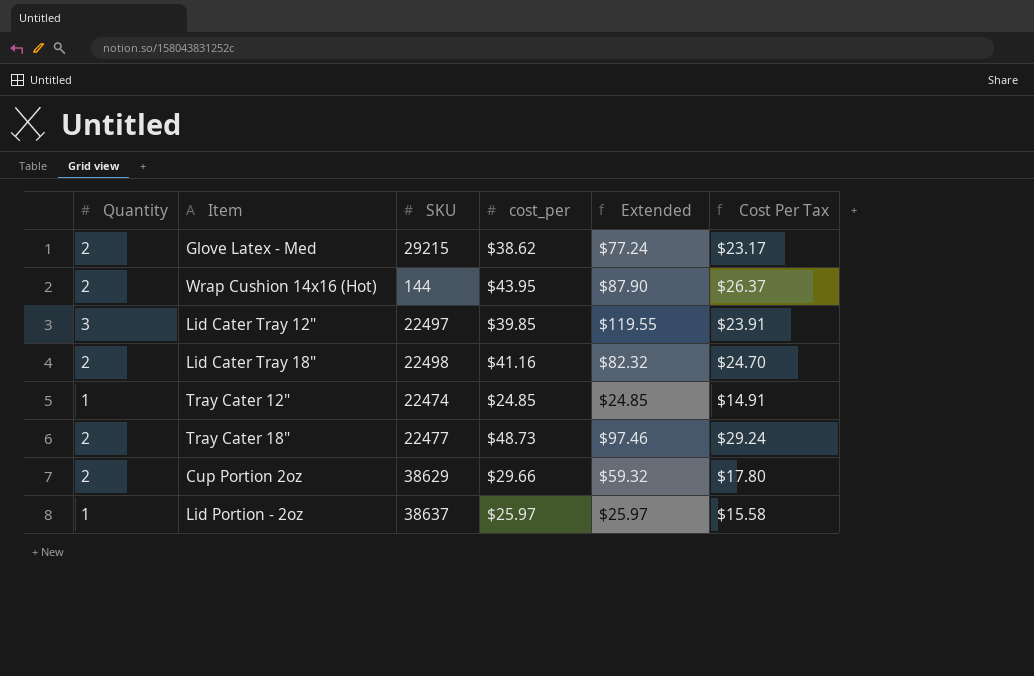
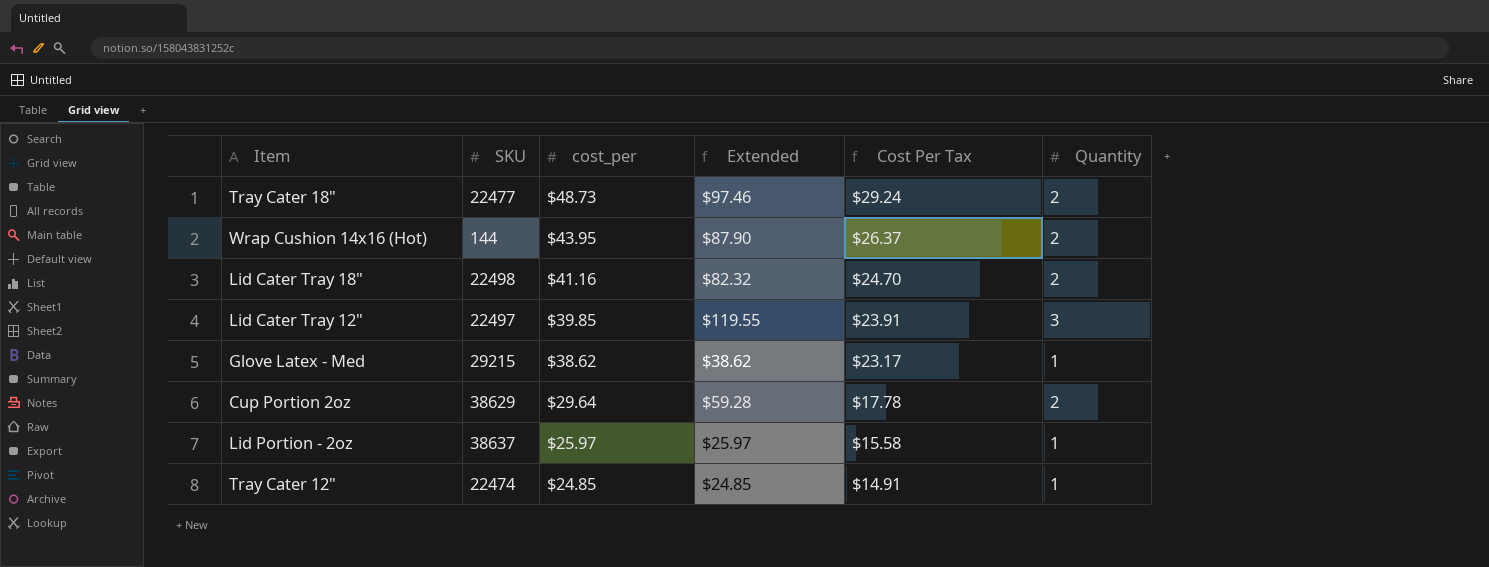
row order: none -> cost_per descending
column Quantity | position: 1 -> 6
Glove Latex - Med | Extended: $77.24 -> $38.62
Glove Latex - Med | Quantity: 2 -> 1
Cup Portion 2oz | cost_per: $29.66 -> $29.64
Cup Portion 2oz | Extended: $59.32 -> $59.28
Cup Portion 2oz | Cost Per Tax: $17.80 -> $17.78

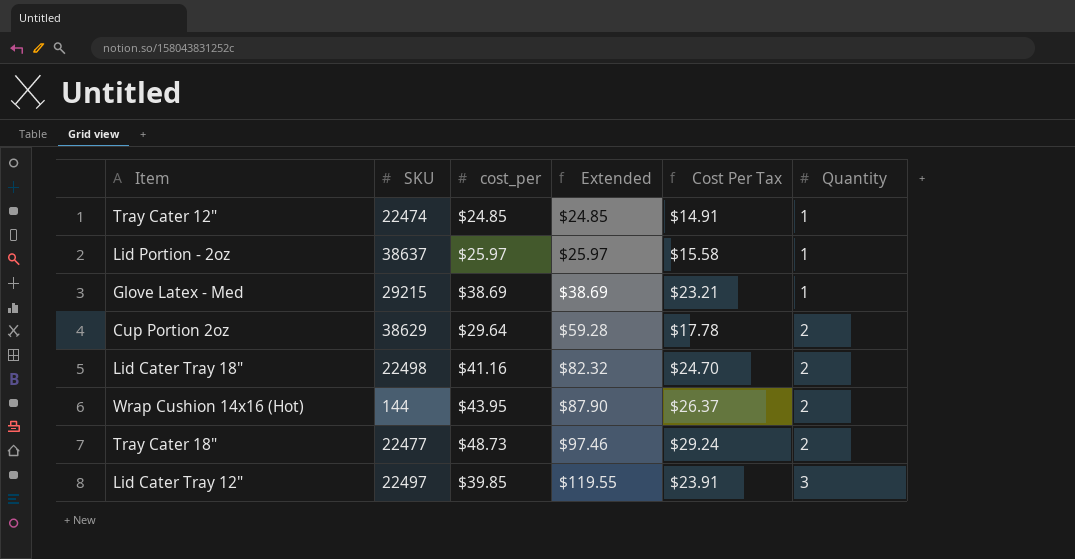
row order: cost_per descending -> Extended ascending
Glove Latex - Med | cost_per: $38.62 -> $38.69
Glove Latex - Med | Extended: $38.62 -> $38.69
Glove Latex - Med | Cost Per Tax: $23.17 -> $23.21

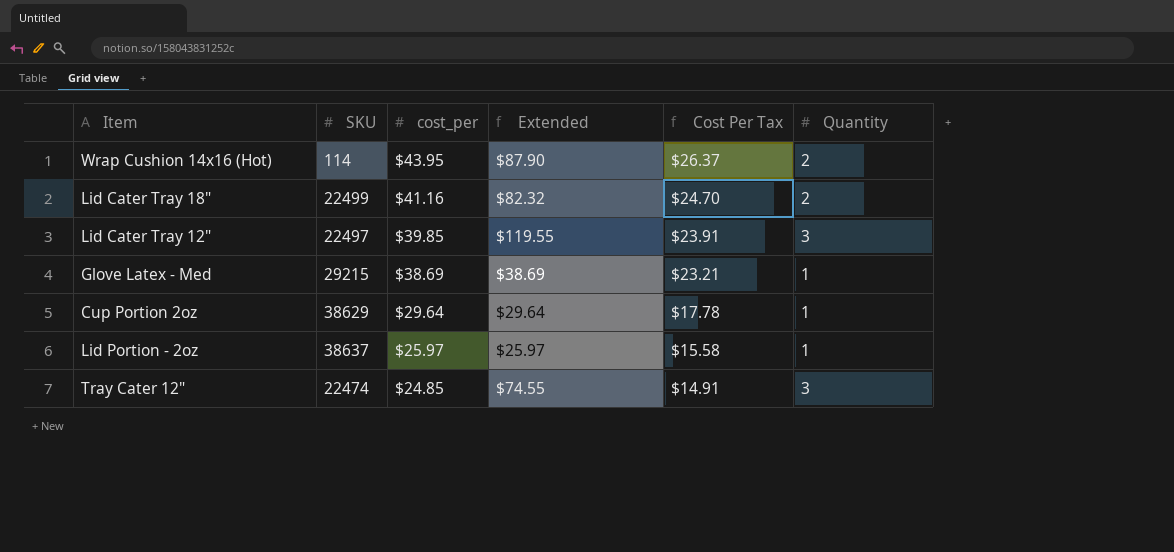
row order: Extended ascending -> cost_per descending
row Tray Cater 18": 22477 | $48.73 | $97.46 | $29.24 | 2 -> none
Wrap Cushion 14x16 (Hot) | SKU: 144 -> 114
Lid Cater Tray 18" | SKU: 22498 -> 22499
Cup Portion 2oz | Extended: $59.28 -> $29.64
Cup Portion 2oz | Quantity: 2 -> 1
Tray Cater 12" | Extended: $24.85 -> $74.55
Tray Cater 12" | Quantity: 1 -> 3

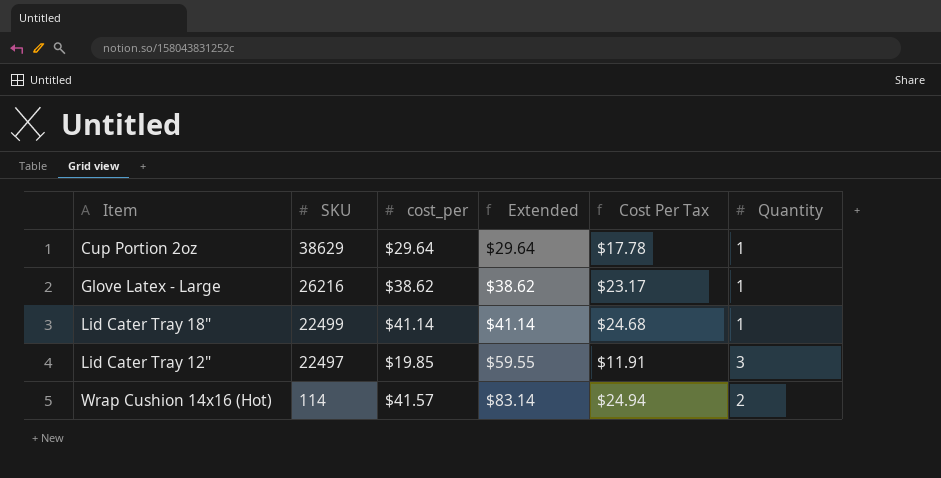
row order: cost_per descending -> SKU descending
row Glove Latex - Med: 29215 | $38.69 | $38.69 | $23.21 | 1 -> none
row Lid Portion - 2oz: 38637 | $25.97 | $25.97 | $15.58 | 1 -> none
row Tray Cater 12": 22474 | $24.85 | $74.55 | $14.91 | 3 -> none
row Glove Latex - Large: none -> 26216 | $38.62 | $38.62 | $23.17 | 1
Lid Cater Tray 18" | cost_per: $41.16 -> $41.14
Lid Cater Tray 18" | Extended: $82.32 -> $41.14
Lid Cater Tray 18" | Cost Per Tax: $24.70 -> $24.68
Lid Cater Tray 18" | Quantity: 2 -> 1
Lid Cater Tray 12" | cost_per: $39.85 -> $19.85
Lid Cater Tray 12" | Extended: $119.55 -> $59.55
Lid Cater Tray 12" | Cost Per Tax: $23.91 -> $11.91
Wrap Cushion 14x16 (Hot) | cost_per: $43.95 -> $41.57
Wrap Cushion 14x16 (Hot) | Extended: $87.90 -> $83.14
Wrap Cushion 14x16 (Hot) | Cost Per Tax: $26.37 -> $24.94

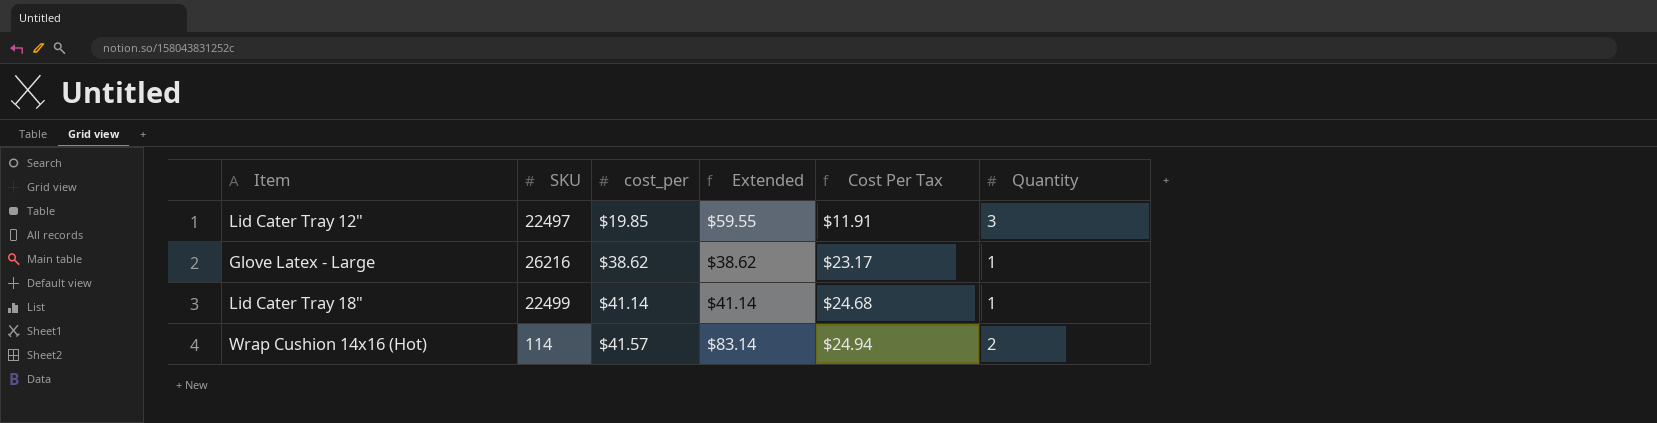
row order: SKU descending -> cost_per ascending
row Cup Portion 2oz: 38629 | $29.64 | $29.64 | $17.78 | 1 -> none

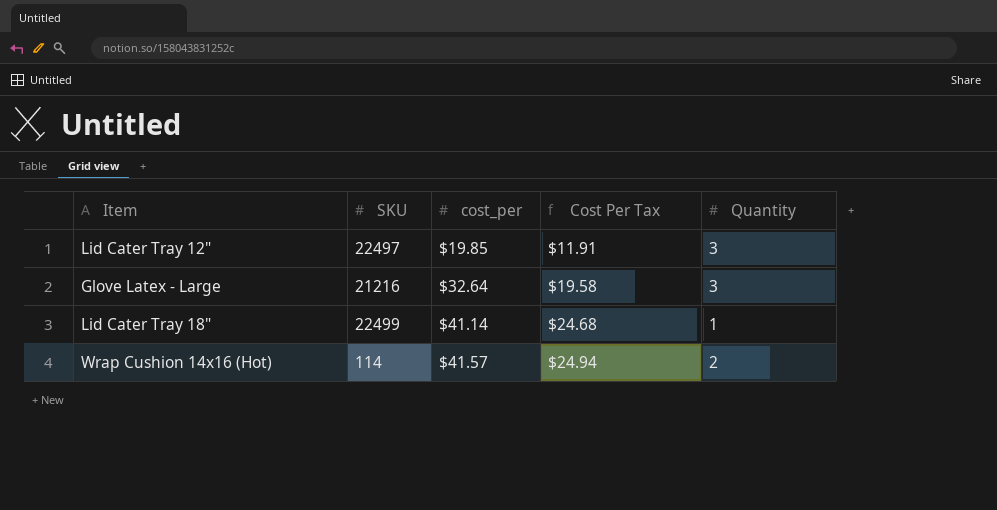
column Extended | formula: [cost_per] * [Quantity] -> none
Glove Latex - Large | SKU: 26216 -> 21216
Glove Latex - Large | cost_per: $38.62 -> $32.64
Glove Latex - Large | Cost Per Tax: $23.17 -> $19.58
Glove Latex - Large | Quantity: 1 -> 3

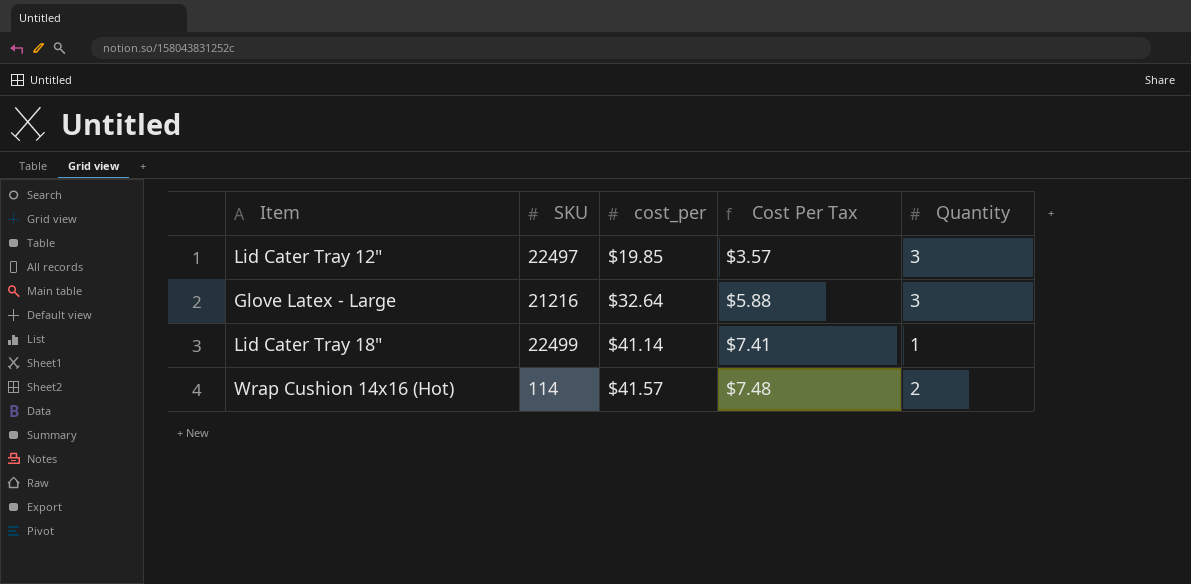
column Cost Per Tax | formula: [cost_per] * 0.6 -> [cost_per] * 0.18

